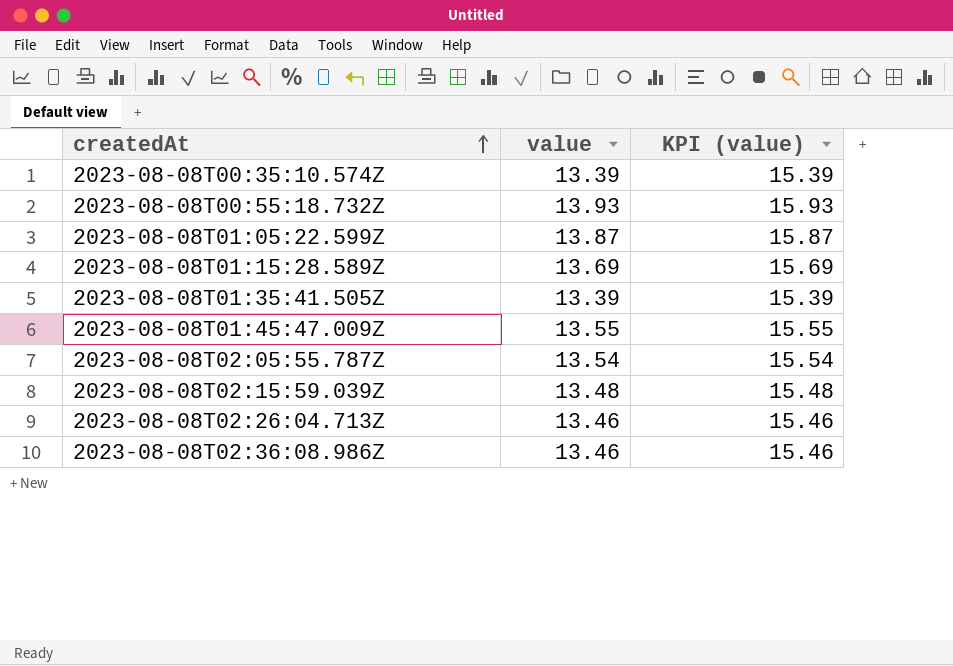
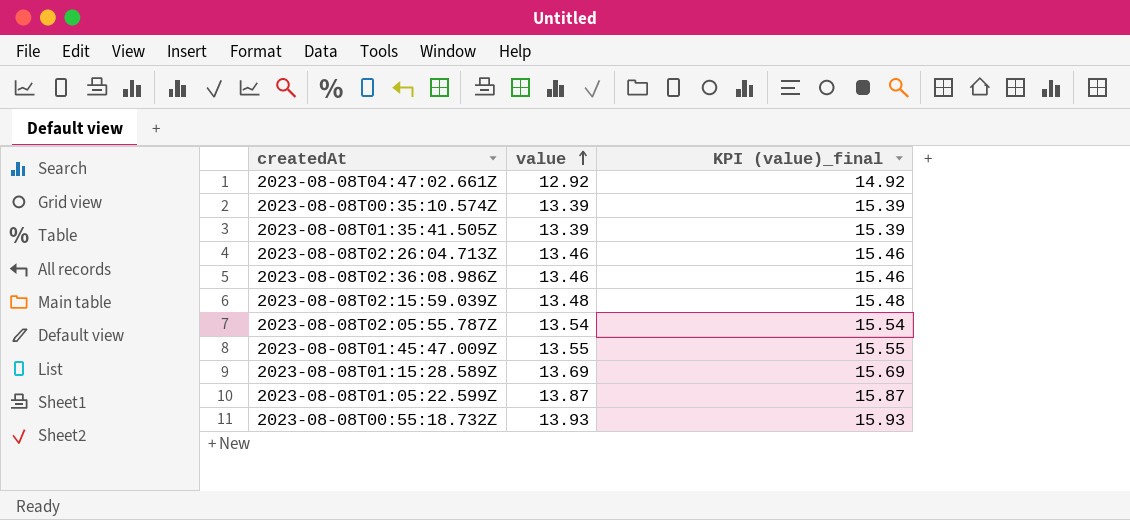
row order: createdAt ascending -> value ascending
column name: KPI (value) -> KPI (value)_final
row 2023-08-08T04:47:02.661Z: none -> 12.92 | 14.92

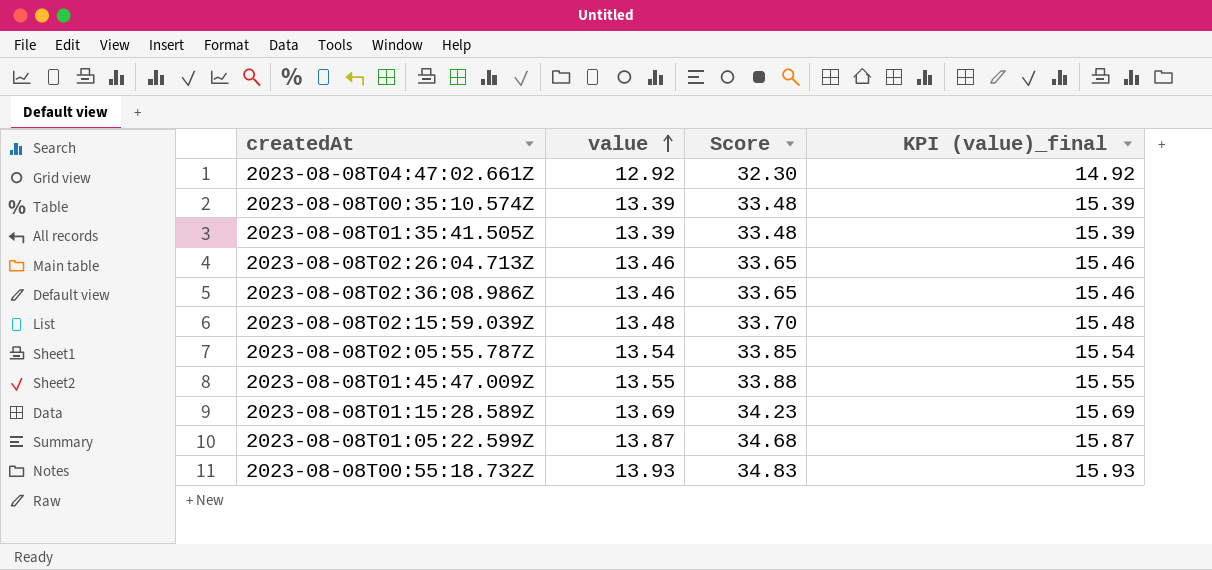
column Score | formula: none -> [value] * 2.5

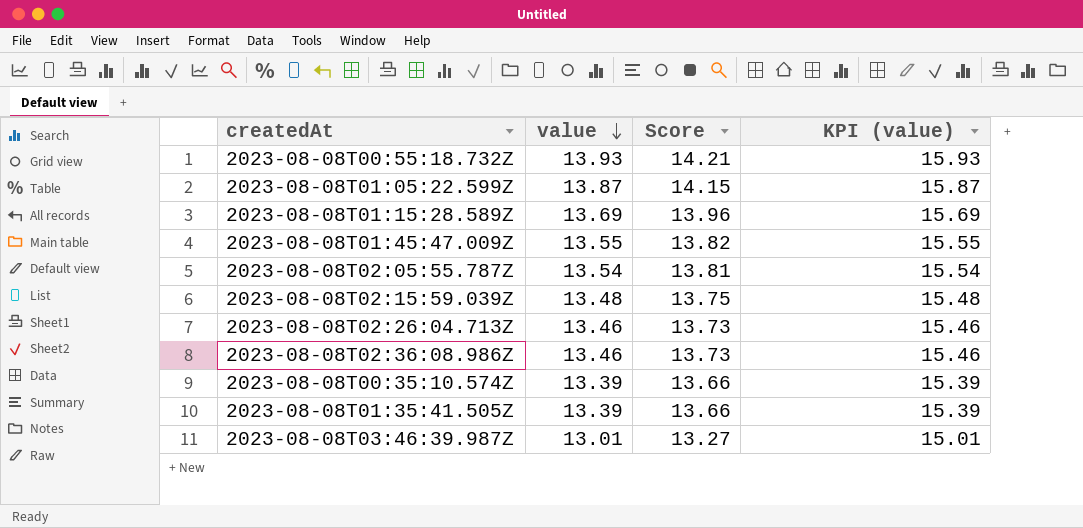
row order: value ascending -> value descending
column Score | formula: [value] * 2.5 -> [value] * 1.02
column name: KPI (value)_final -> KPI (value)
row 2023-08-08T04:47:02.661Z: 12.92 | 32.30 | 14.92 -> none
row 2023-08-08T03:46:39.987Z: none -> 13.01 | 13.27 | 15.01

